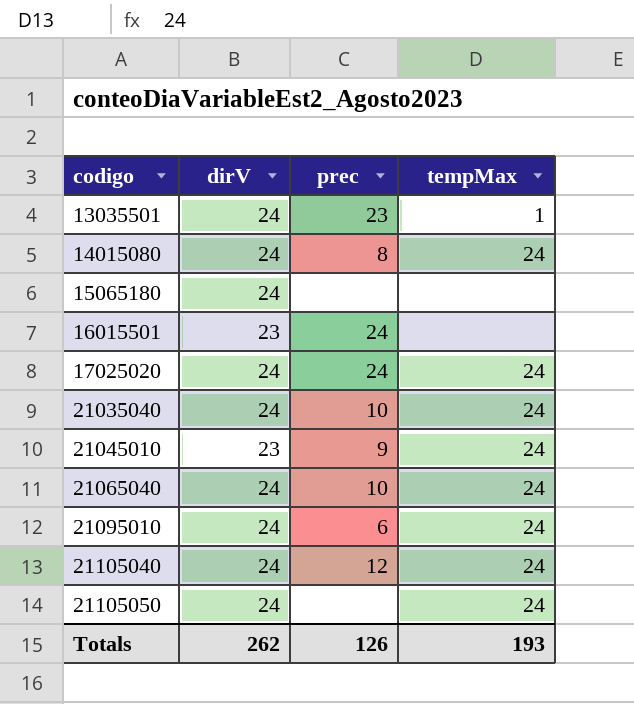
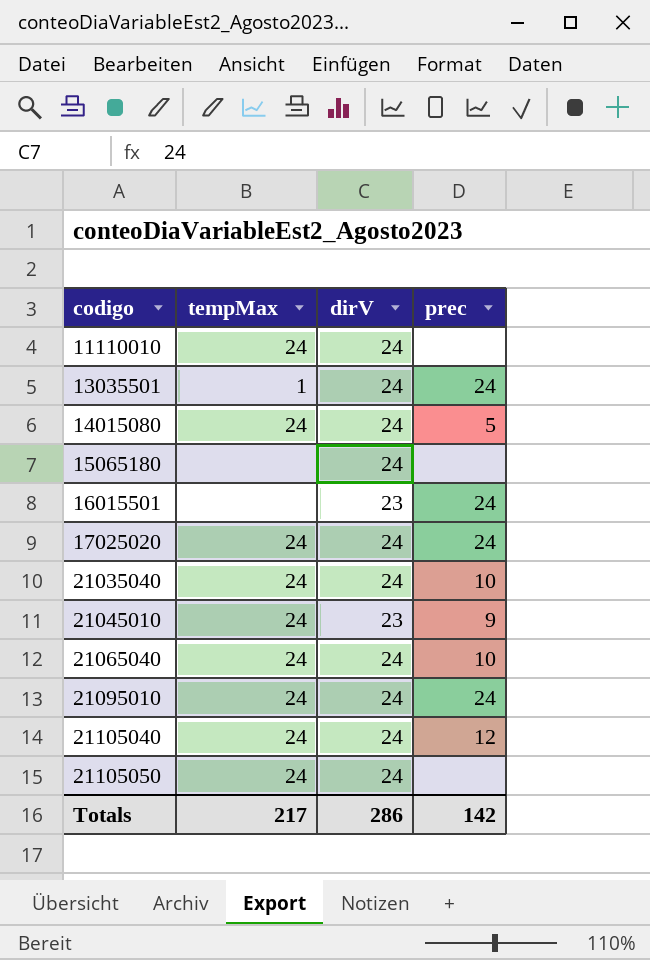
column tempMax | position: 4 -> 2
row 11110010: none -> 24 | 24 | none
13035501 | prec: 23 -> 24
14015080 | prec: 8 -> 5
21095010 | prec: 6 -> 24
Totals | tempMax: 193 -> 217
Totals | dirV: 262 -> 286
Totals | prec: 126 -> 142

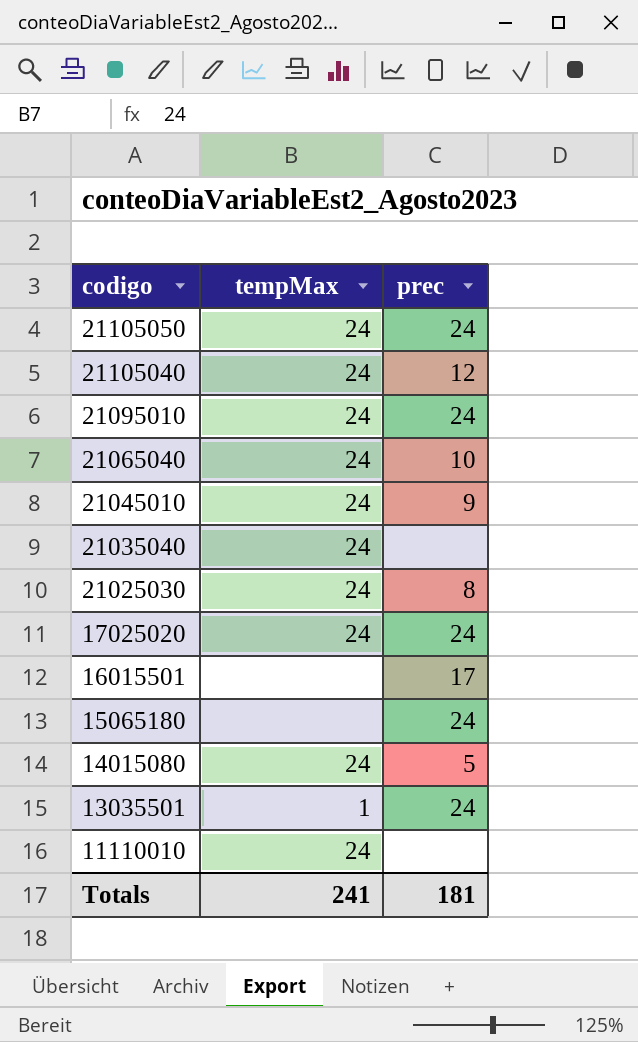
row order: codigo ascending -> codigo descending
column dirV | position: 3 -> none
21105050 | prec: none -> 24
21035040 | prec: 10 -> none
row 21025030: none -> 24 | 8
16015501 | prec: 24 -> 17
15065180 | prec: none -> 24
Totals | tempMax: 217 -> 241
Totals | prec: 142 -> 181

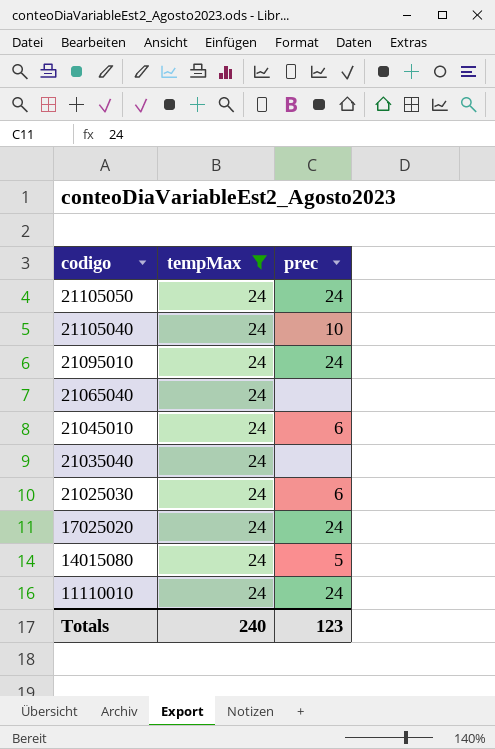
filter: none -> tempMax = 24
21105040 | prec: 12 -> 10
21065040 | prec: 10 -> none
21045010 | prec: 9 -> 6
21025030 | prec: 8 -> 6
11110010 | prec: none -> 24
Totals | tempMax: 241 -> 240
Totals | prec: 181 -> 123

